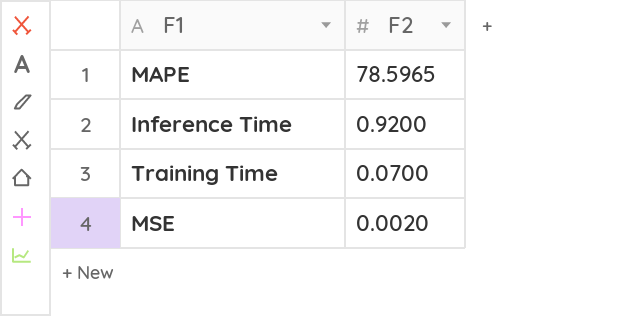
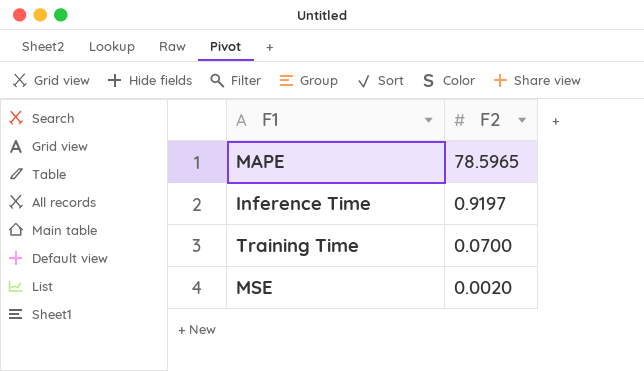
Inference Time | F2: 0.9200 -> 0.9197

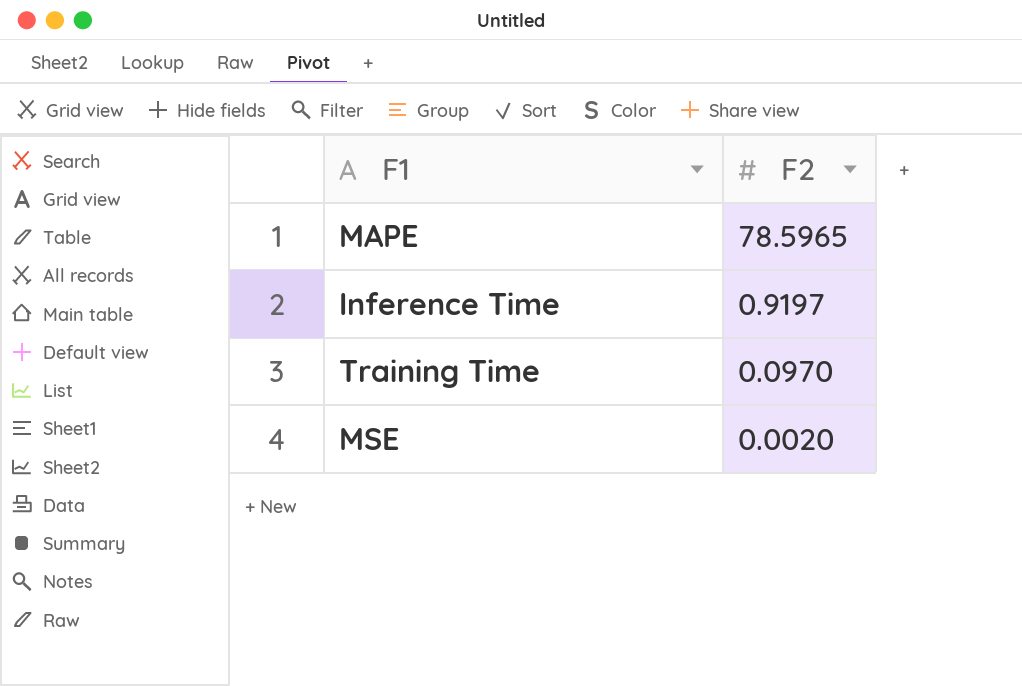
Training Time | F2: 0.0700 -> 0.0970

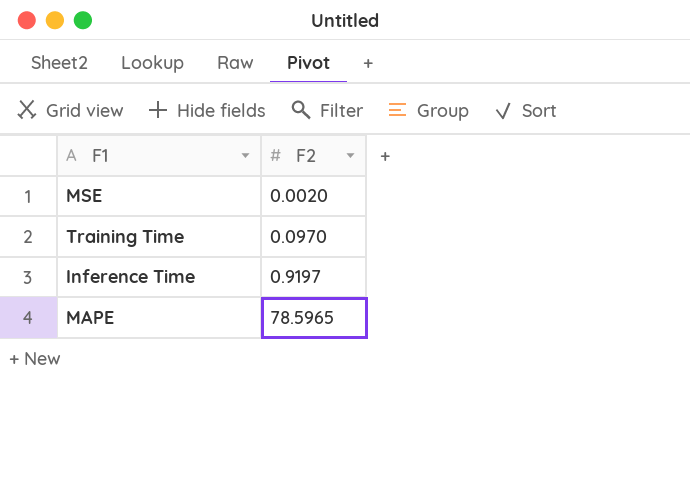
row order: F2 descending -> F2 ascending

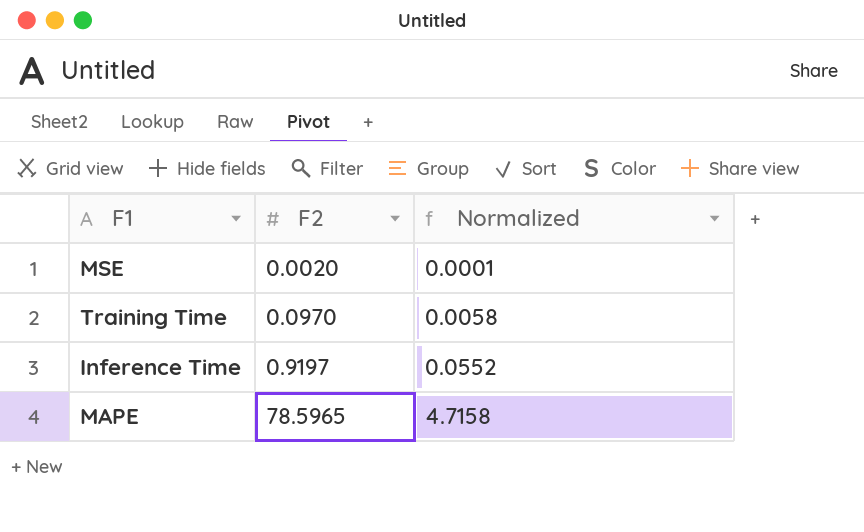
column Normalized | formula: none -> [F2] * 0.06

